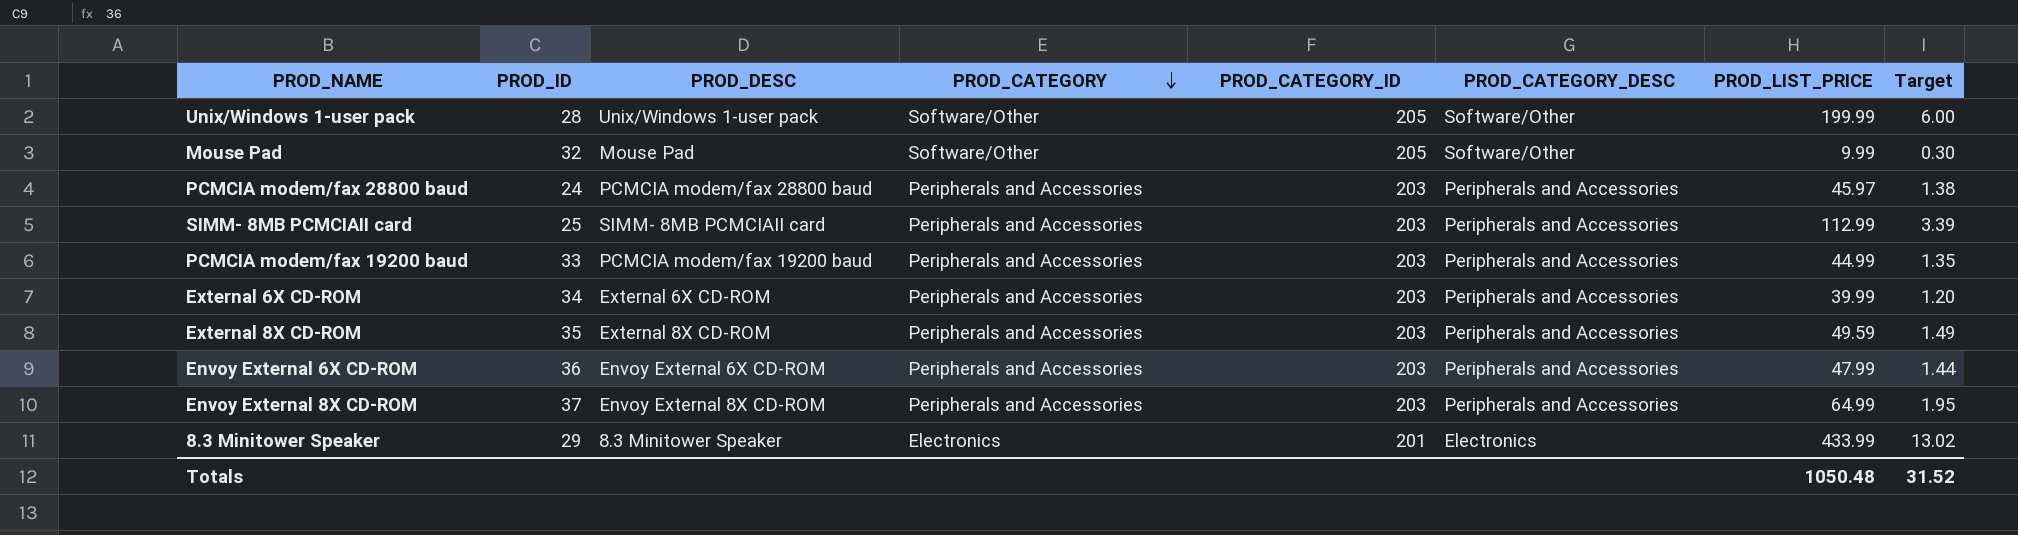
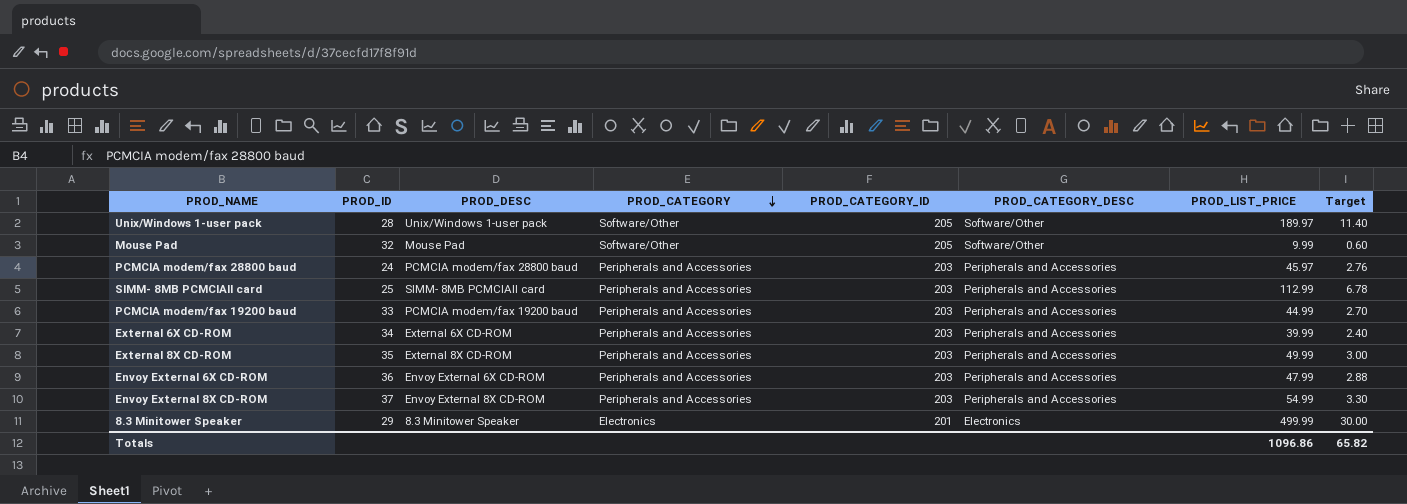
column Target | formula: [PROD_LIST_PRICE] * 0.03 -> [PROD_LIST_PRICE] * 0.06
Unix/Windows 1-user pack | PROD_LIST_PRICE: 199.99 -> 189.97
External 8X CD-ROM | PROD_LIST_PRICE: 49.59 -> 49.99
Envoy External 8X CD-ROM | PROD_LIST_PRICE: 64.99 -> 54.99
8.3 Minitower Speaker | PROD_LIST_PRICE: 433.99 -> 499.99
Totals | PROD_LIST_PRICE: 1050.48 -> 1096.86
Totals | Target: 31.52 -> 65.82

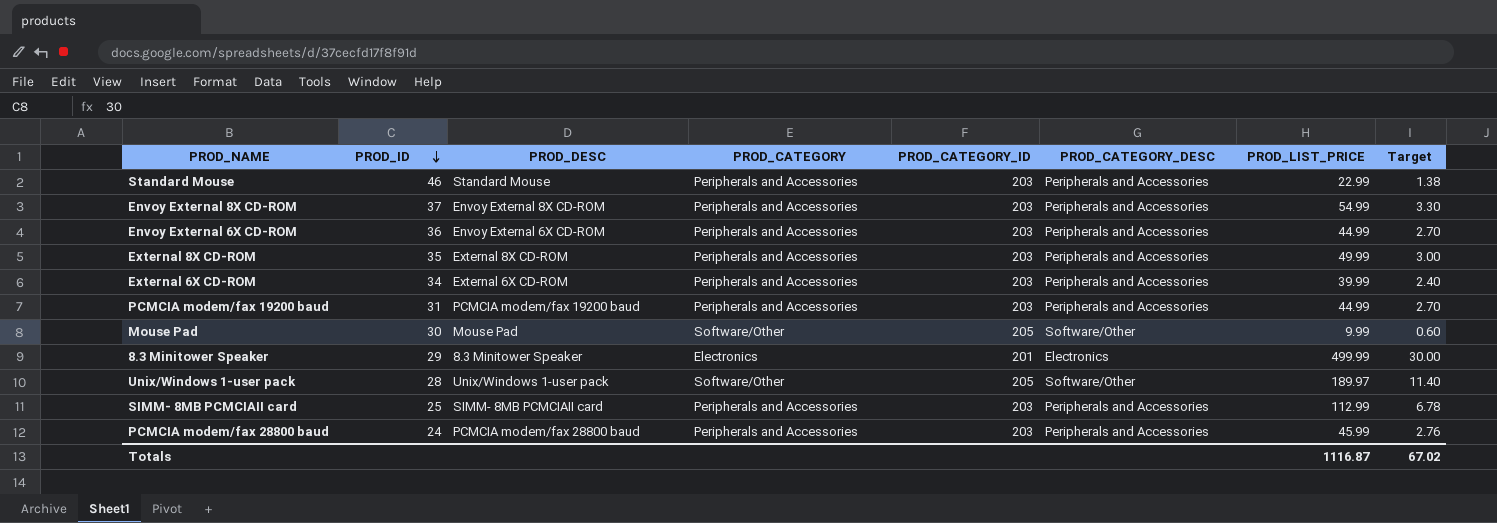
row order: PROD_CATEGORY descending -> PROD_ID descending
row Standard Mouse: none -> 46 | Standard Mouse | Peripherals and Accessories | 203 | Peripherals and Accessories | 22.99 | 1.38
Envoy External 6X CD-ROM | PROD_LIST_PRICE: 47.99 -> 44.99
Envoy External 6X CD-ROM | Target: 2.88 -> 2.70
PCMCIA modem/fax 19200 baud | PROD_ID: 33 -> 31
Mouse Pad | PROD_ID: 32 -> 30
PCMCIA modem/fax 28800 baud | PROD_LIST_PRICE: 45.97 -> 45.99
Totals | PROD_LIST_PRICE: 1096.86 -> 1116.87
Totals | Target: 65.82 -> 67.02

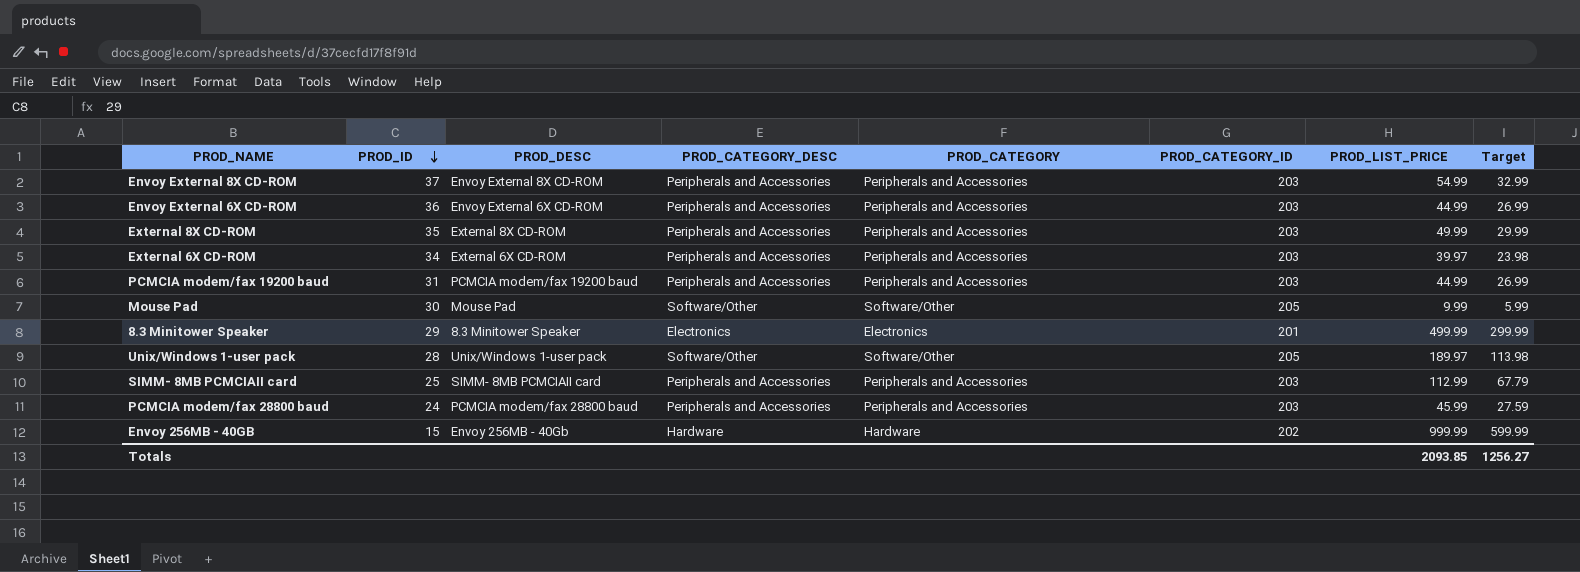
column PROD_CATEGORY_DESC | position: 6 -> 4
column Target | formula: [PROD_LIST_PRICE] * 0.06 -> [PROD_LIST_PRICE] * 0.6
row Standard Mouse: 46 | Standard Mouse | Peripherals and Accessories | 203 | Peripherals and Accessories | 22.99 | 1.38 -> none
External 6X CD-ROM | PROD_LIST_PRICE: 39.99 -> 39.97
row Envoy 256MB - 40GB: none -> 15 | Envoy 256MB - 40Gb | Hardware | Hardware | 202 | 999.99 | 599.99
Totals | PROD_LIST_PRICE: 1116.87 -> 2093.85
Totals | Target: 67.02 -> 1256.27

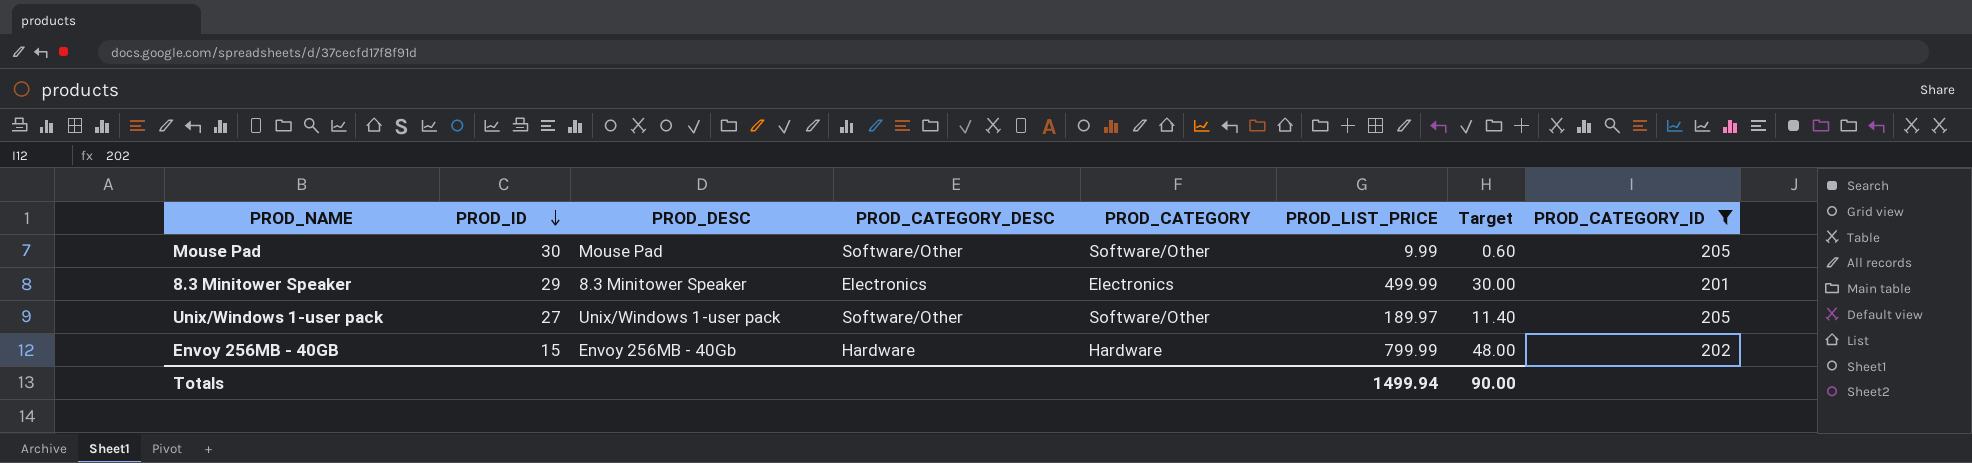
filter: none -> PROD_CATEGORY_ID != 203
column Target | formula: [PROD_LIST_PRICE] * 0.6 -> [PROD_LIST_PRICE] * 0.06
column PROD_CATEGORY_ID | position: 6 -> 8
Unix/Windows 1-user pack | PROD_ID: 28 -> 27
Envoy 256MB - 40GB | PROD_LIST_PRICE: 999.99 -> 799.99
Totals | PROD_LIST_PRICE: 2093.85 -> 1499.94
Totals | Target: 1256.27 -> 90.00

